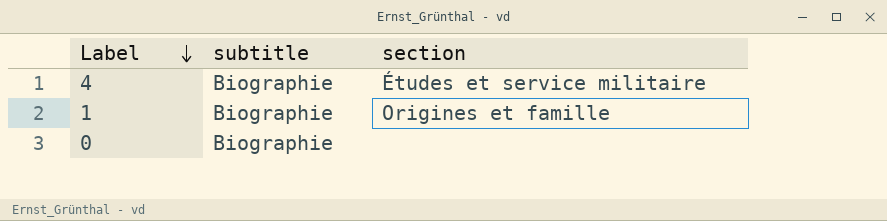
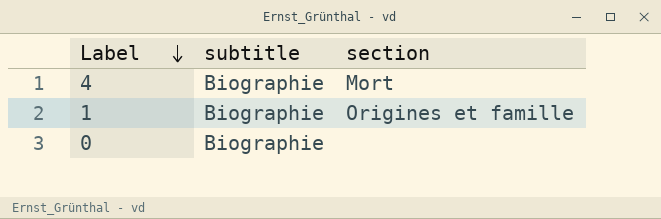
4 | section: Études et service militaire -> Mort

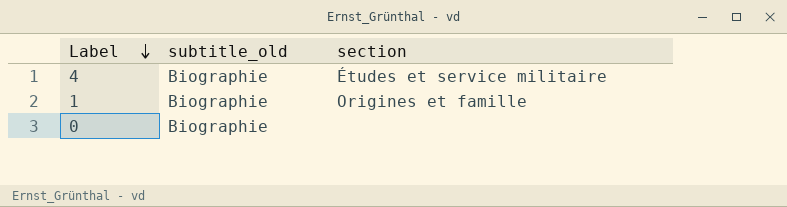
column name: subtitle -> subtitle_old
4 | section: Mort -> Études et service militaire

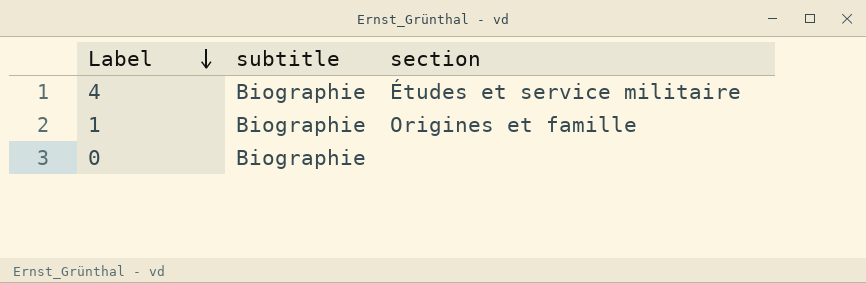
column name: subtitle_old -> subtitle

